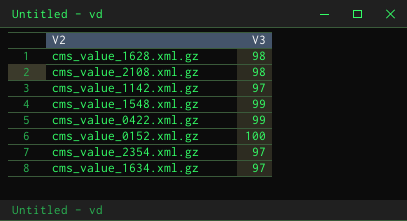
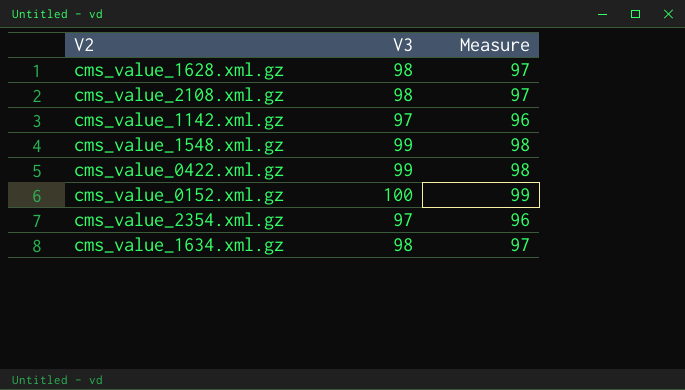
column Measure | formula: none -> [V3] - 1
cms_value_1634.xml.gz | V3: 97 -> 98

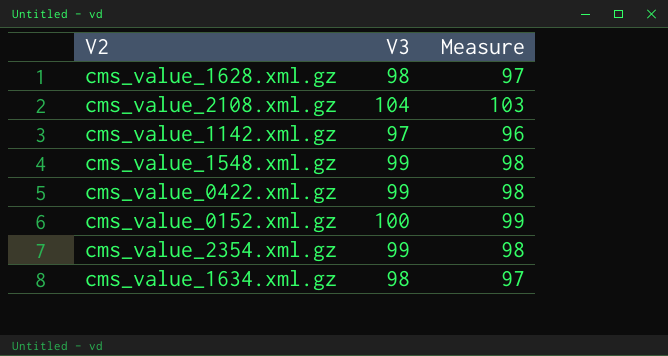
cms_value_2108.xml.gz | V3: 98 -> 104
cms_value_2108.xml.gz | Measure: 97 -> 103
cms_value_2354.xml.gz | V3: 97 -> 99
cms_value_2354.xml.gz | Measure: 96 -> 98

